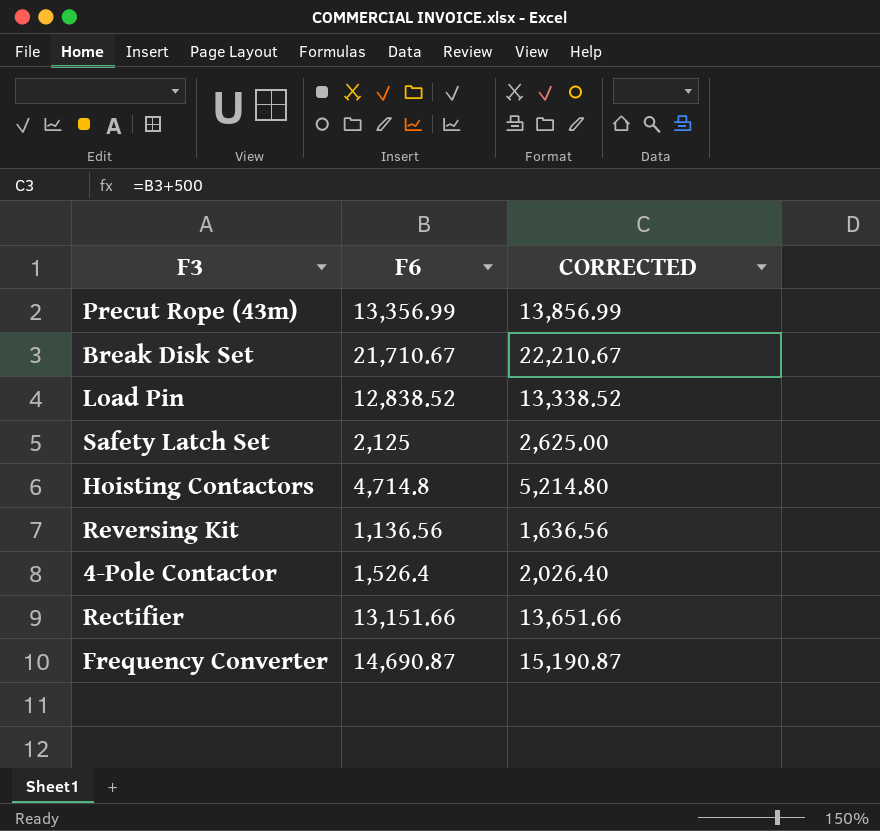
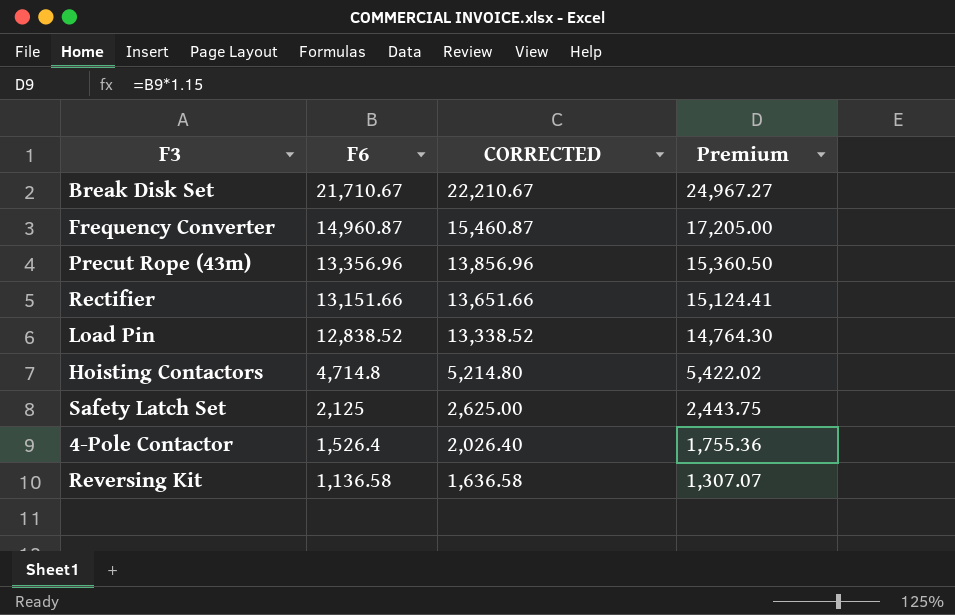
row order: none -> F6 descending
column Premium | formula: none -> [F6] * 1.15
Frequency Converter | F6: 14,690.87 -> 14,960.87
Frequency Converter | CORRECTED: 15,190.87 -> 15,460.87
Precut Rope (43m) | F6: 13,356.99 -> 13,356.96
Precut Rope (43m) | CORRECTED: 13,856.99 -> 13,856.96
Reversing Kit | F6: 1,136.56 -> 1,136.58
Reversing Kit | CORRECTED: 1,636.56 -> 1,636.58

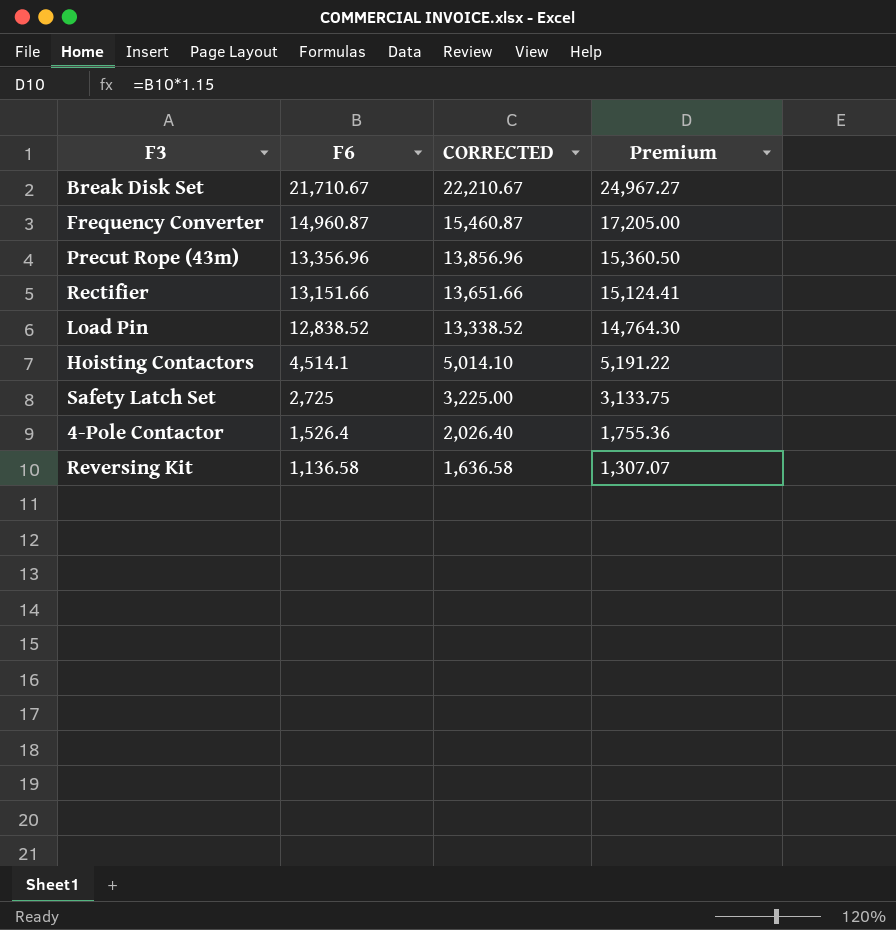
Hoisting Contactors | F6: 4,714.8 -> 4,514.1
Hoisting Contactors | CORRECTED: 5,214.80 -> 5,014.10
Hoisting Contactors | Premium: 5,422.02 -> 5,191.22
Safety Latch Set | F6: 2,125 -> 2,725
Safety Latch Set | CORRECTED: 2,625.00 -> 3,225.00
Safety Latch Set | Premium: 2,443.75 -> 3,133.75

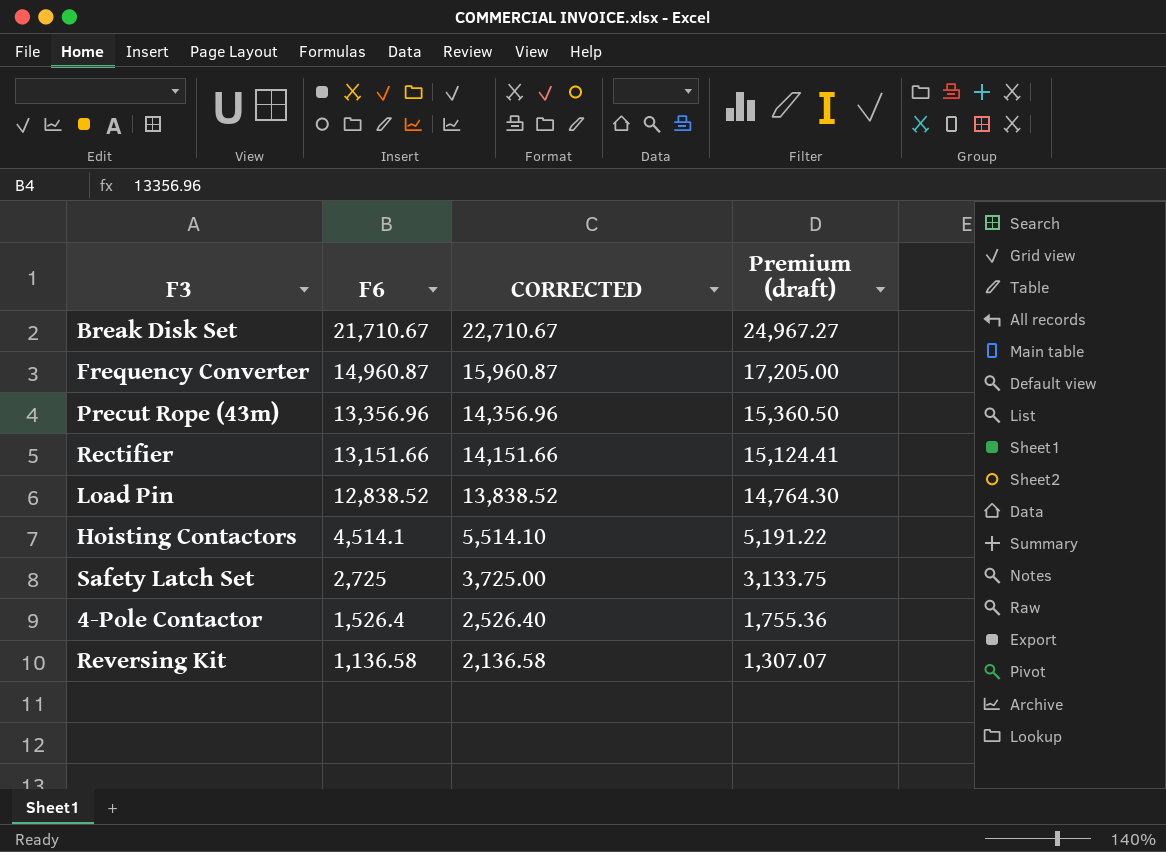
column CORRECTED | formula: [F6] + 500 -> [F6] + 1000
column name: Premium -> Premium (draft)

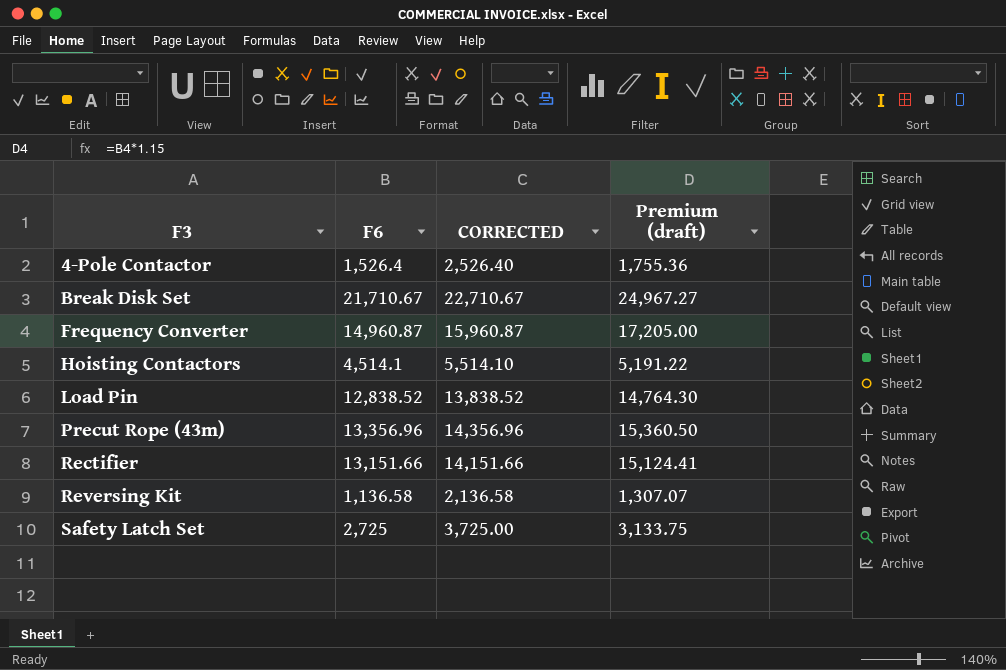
row order: F6 descending -> F3 ascending

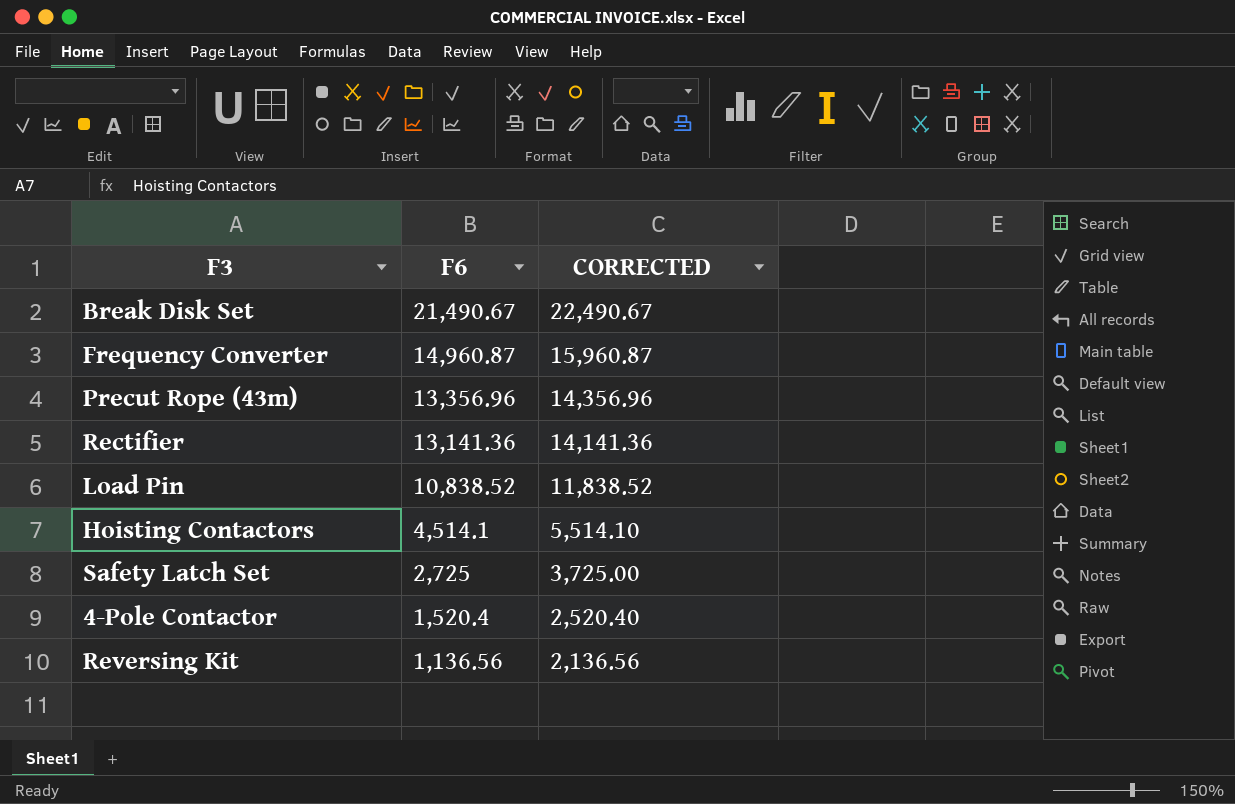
row order: F3 ascending -> F6 descending
column Premium (draft) | formula: [F6] * 1.15 -> none
Break Disk Set | F6: 21,710.67 -> 21,490.67
Break Disk Set | CORRECTED: 22,710.67 -> 22,490.67
Rectifier | F6: 13,151.66 -> 13,141.36
Rectifier | CORRECTED: 14,151.66 -> 14,141.36
Load Pin | F6: 12,838.52 -> 10,838.52
Load Pin | CORRECTED: 13,838.52 -> 11,838.52
4-Pole Contactor | F6: 1,526.4 -> 1,520.4
4-Pole Contactor | CORRECTED: 2,526.40 -> 2,520.40
Reversing Kit | F6: 1,136.58 -> 1,136.56
Reversing Kit | CORRECTED: 2,136.58 -> 2,136.56

